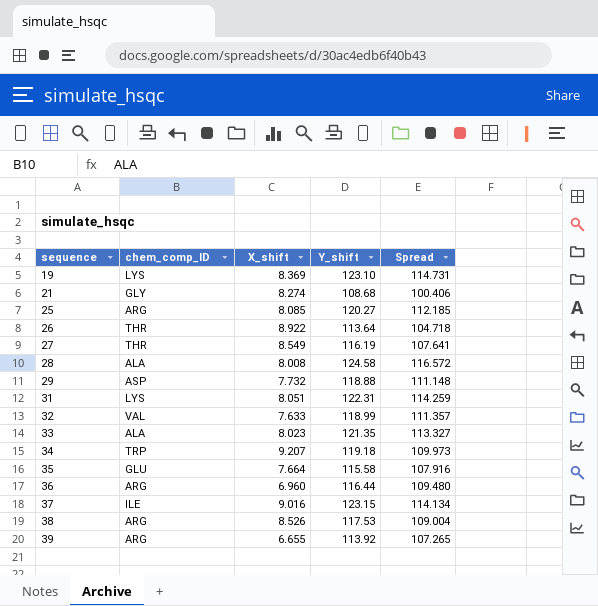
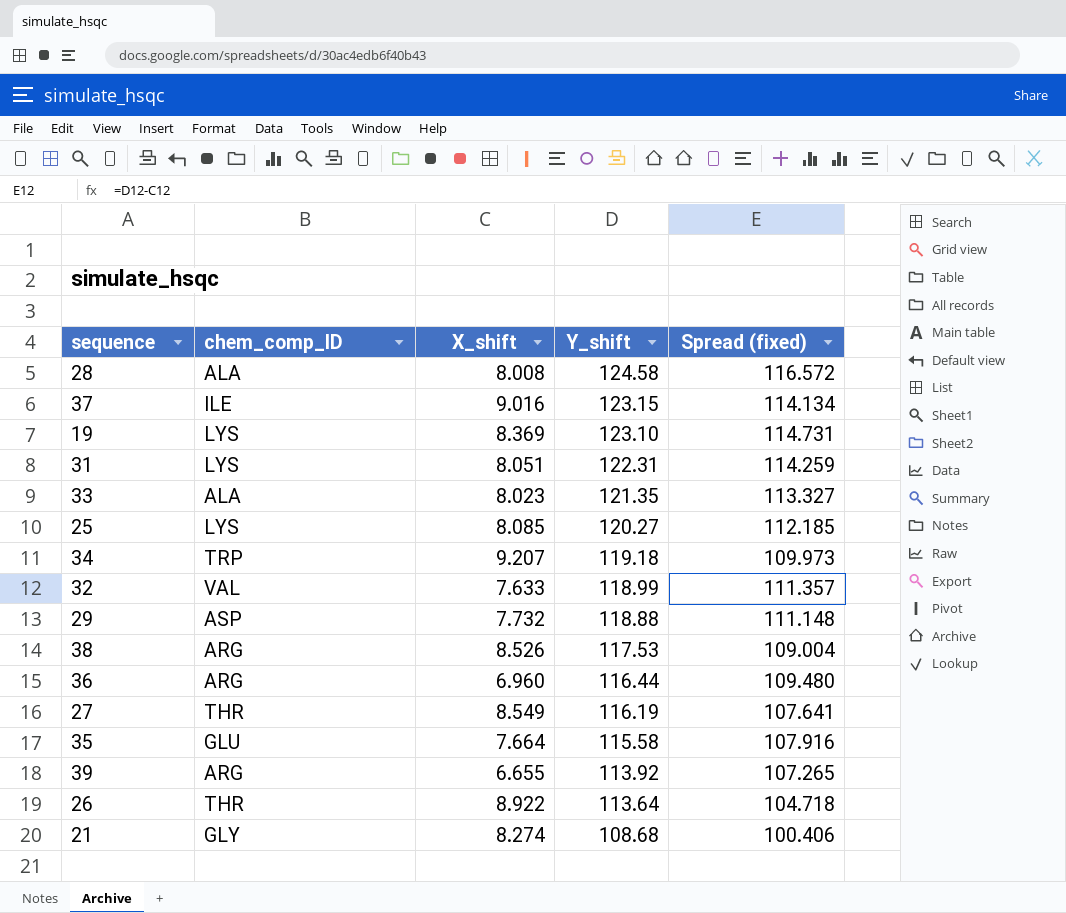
row order: sequence ascending -> Y_shift descending
column name: Spread -> Spread (fixed)
25 | chem_comp_ID: ARG -> LYS

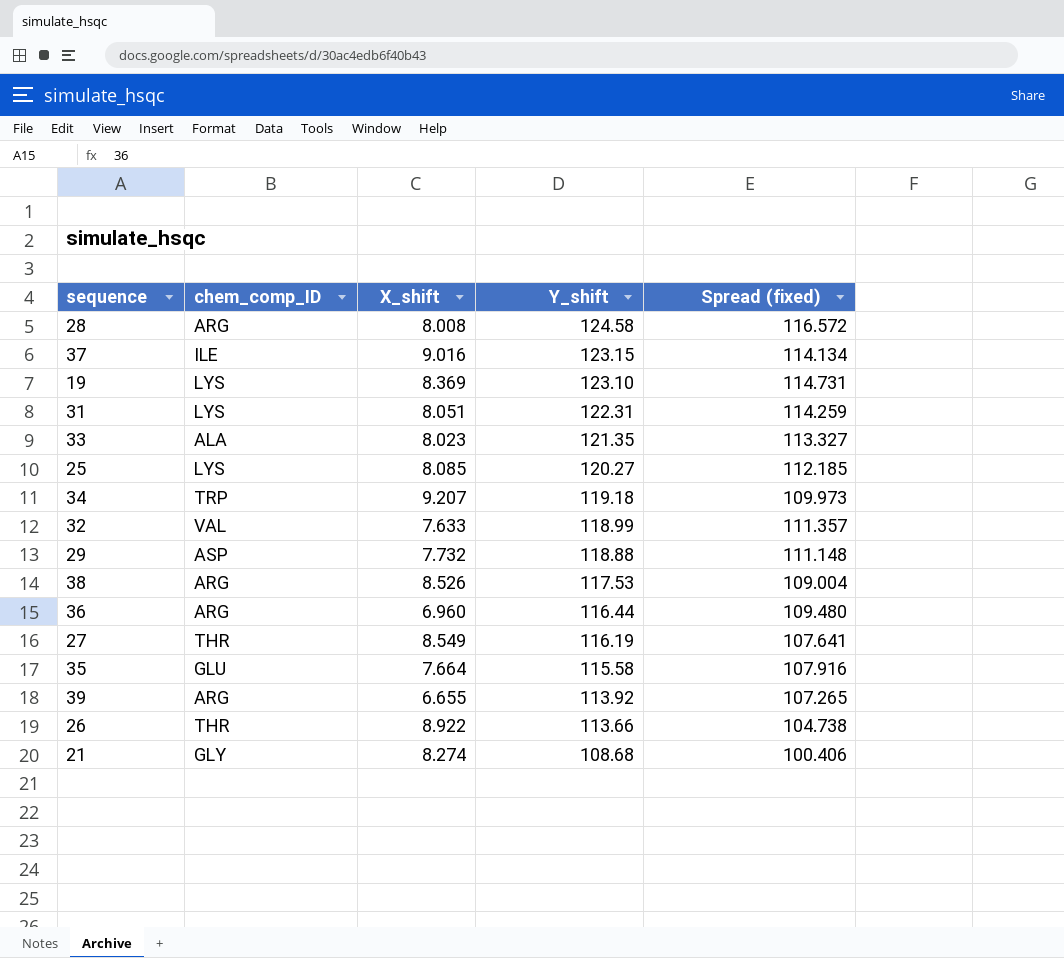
28 | chem_comp_ID: ALA -> ARG
26 | Y_shift: 113.64 -> 113.66
26 | Spread (fixed): 104.718 -> 104.738

